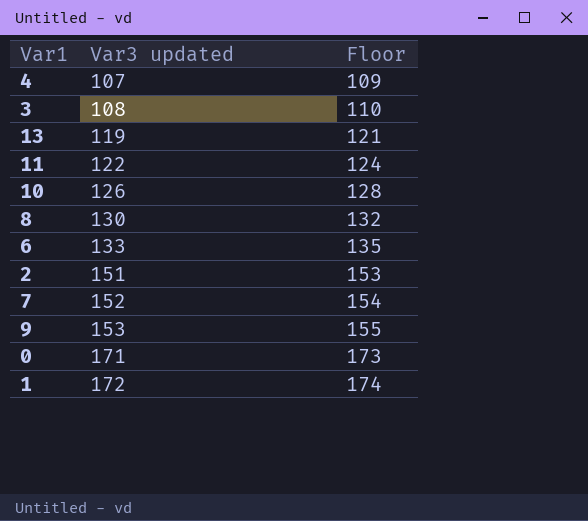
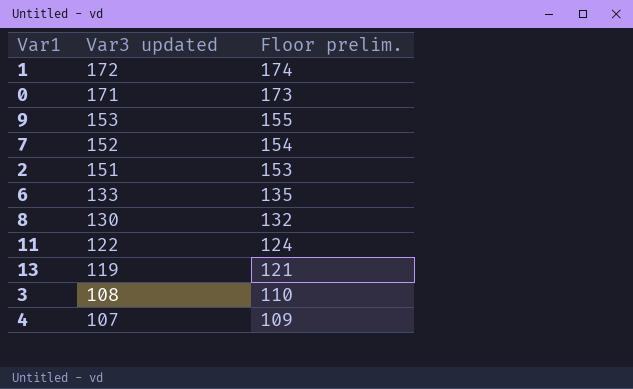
row order: Var3 updated ascending -> Var3 updated descending
column name: Floor -> Floor prelim.
row 10: 126 | 128 -> none

